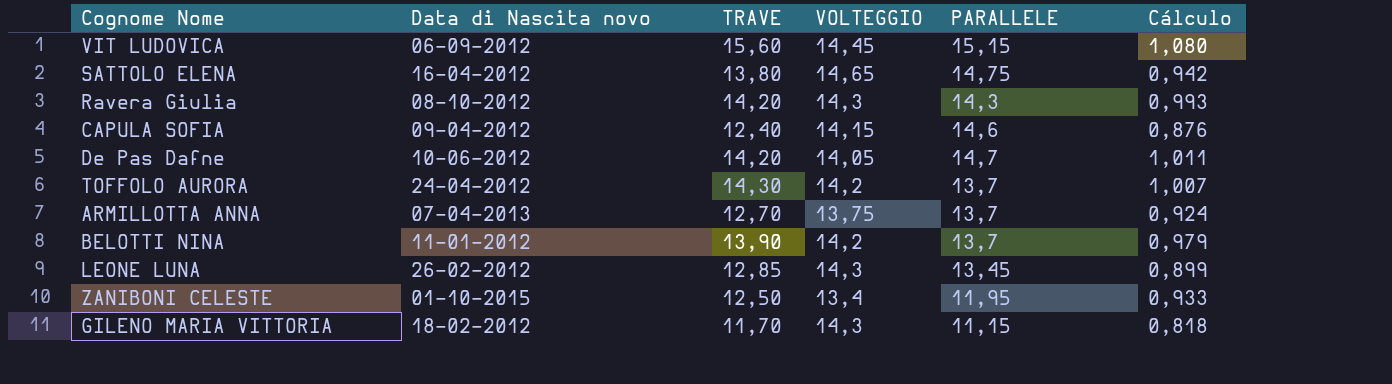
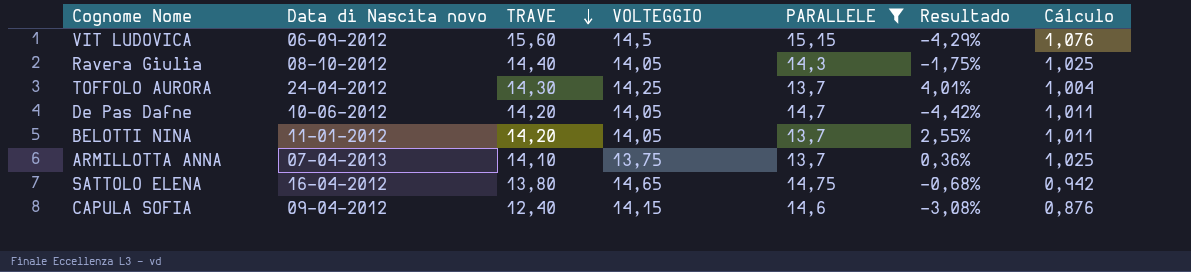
filter: none -> PARALLELE >= 13,7
row order: none -> TRAVE descending
column Resultado | formula: none -> ([VOLTEGGIO] - [PARALLELE]) / [PARALLELE]
VIT LUDOVICA | VOLTEGGIO: 14,45 -> 14,5
VIT LUDOVICA | Cálculo: 1,080 -> 1,076
Ravera Giulia | TRAVE: 14,20 -> 14,40
Ravera Giulia | VOLTEGGIO: 14,3 -> 14,05
Ravera Giulia | Cálculo: 0,993 -> 1,025
TOFFOLO AURORA | VOLTEGGIO: 14,2 -> 14,25
TOFFOLO AURORA | Cálculo: 1,007 -> 1,004
BELOTTI NINA | TRAVE: 13,90 -> 14,20
BELOTTI NINA | VOLTEGGIO: 14,2 -> 14,05
BELOTTI NINA | Cálculo: 0,979 -> 1,011
ARMILLOTTA ANNA | TRAVE: 12,70 -> 14,10
ARMILLOTTA ANNA | Cálculo: 0,924 -> 1,025

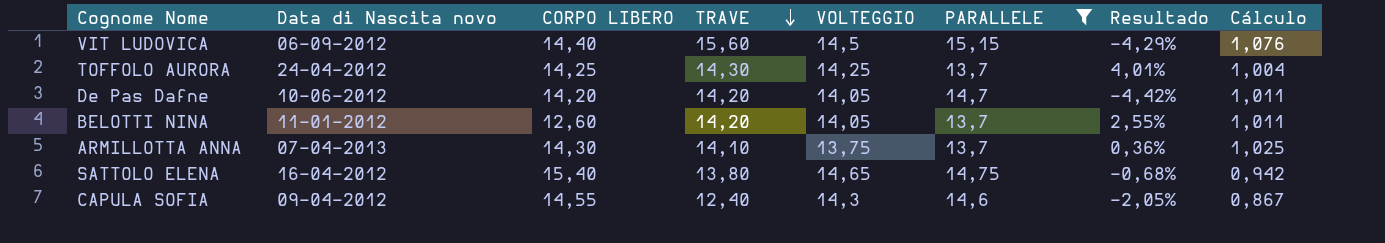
column CORPO LIBERO | position: none -> 3
row Ravera Giulia: 08-10-2012 | 14,40 | 14,05 | 14,3 | -1,75% | 1,025 -> none
CAPULA SOFIA | VOLTEGGIO: 14,15 -> 14,3
CAPULA SOFIA | Resultado: -3,08% -> -2,05%
CAPULA SOFIA | Cálculo: 0,876 -> 0,867

